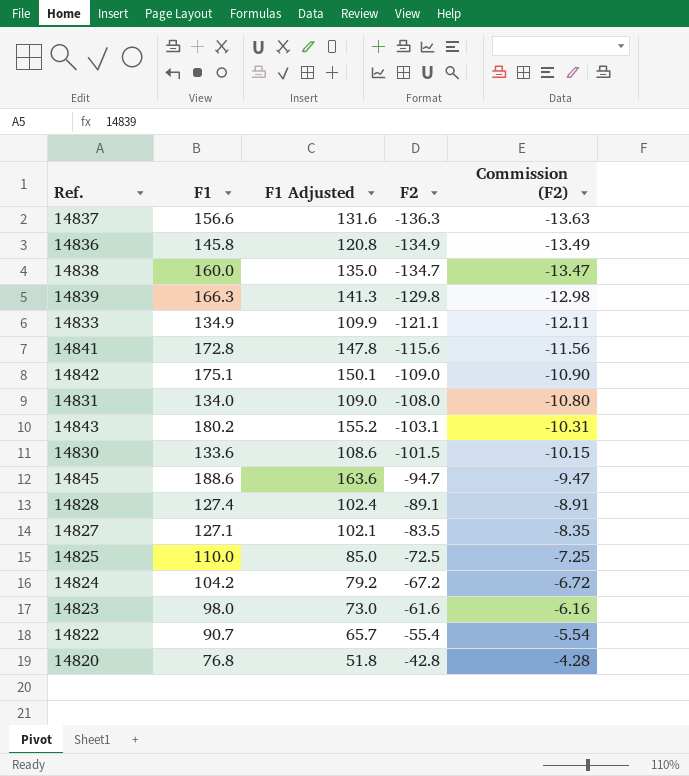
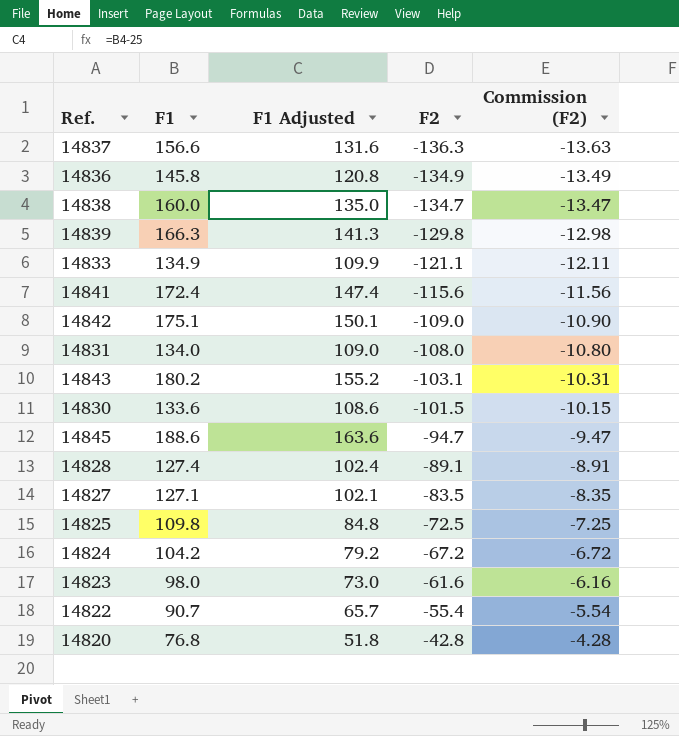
14841 | F1: 172.8 -> 172.4
14841 | F1 Adjusted: 147.8 -> 147.4
14825 | F1: 110.0 -> 109.8
14825 | F1 Adjusted: 85.0 -> 84.8

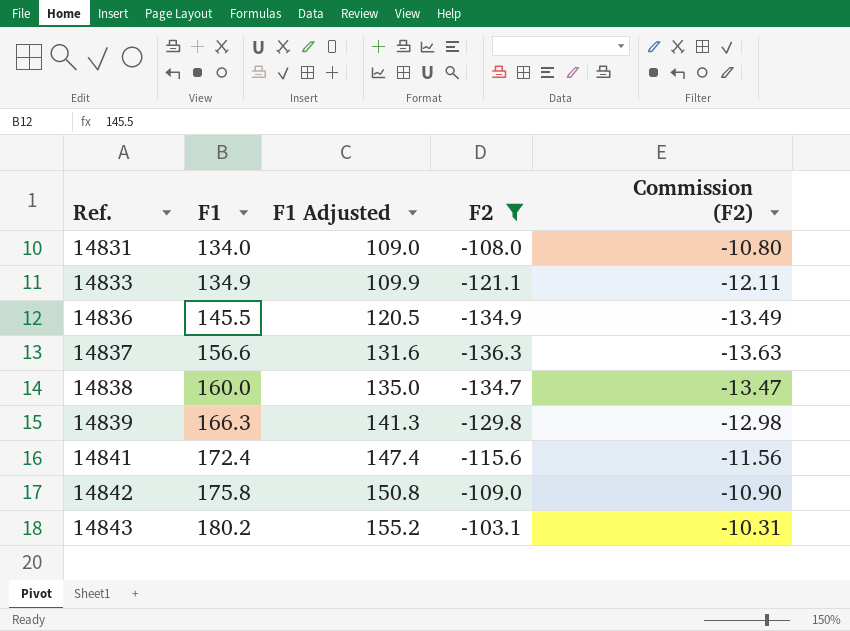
filter: none -> F2 <= -103.1
row order: F2 ascending -> Ref. ascending
14836 | F1: 145.8 -> 145.5
14836 | F1 Adjusted: 120.8 -> 120.5
14842 | F1: 175.1 -> 175.8
14842 | F1 Adjusted: 150.1 -> 150.8

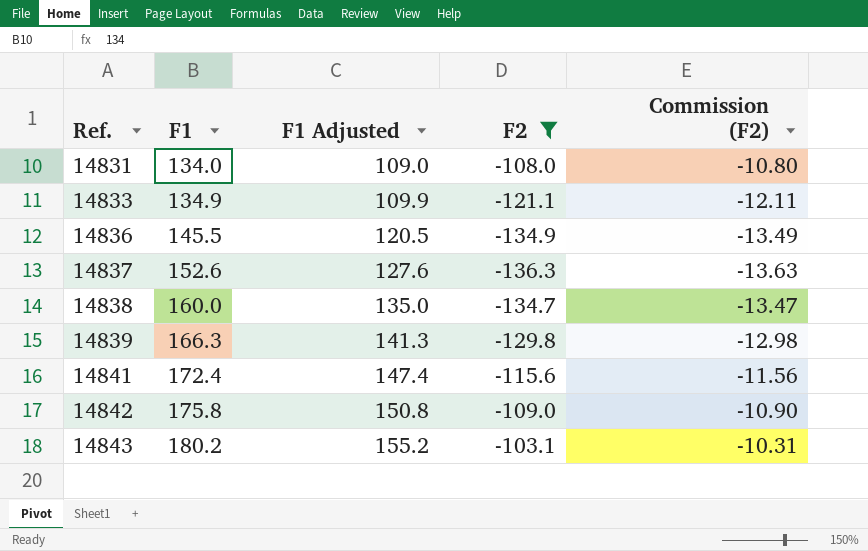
14837 | F1: 156.6 -> 152.6
14837 | F1 Adjusted: 131.6 -> 127.6

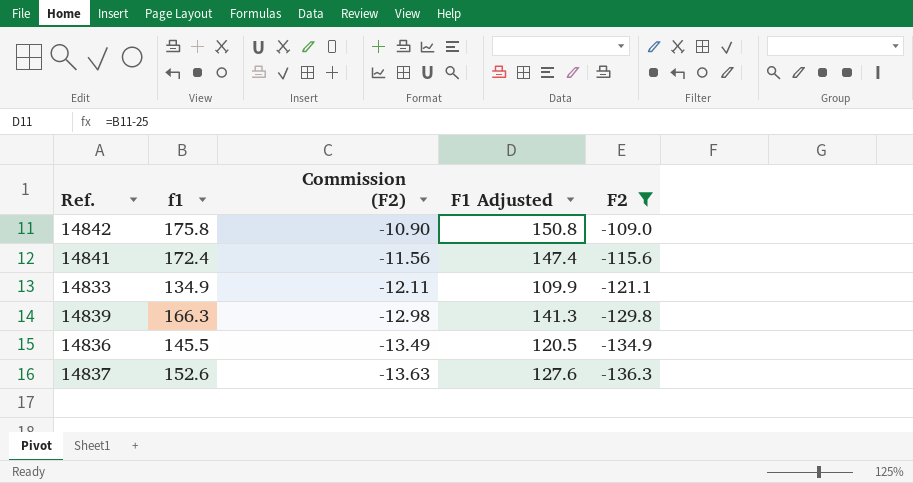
row order: Ref. ascending -> Commission (F2) descending
column name: F1 -> f1
column Commission (F2) | position: 5 -> 3
row 14831: 134.0 | 109.0 | -108.0 | -10.80 -> none
row 14838: 160.0 | 135.0 | -134.7 | -13.47 -> none
row 14843: 180.2 | 155.2 | -103.1 | -10.31 -> none

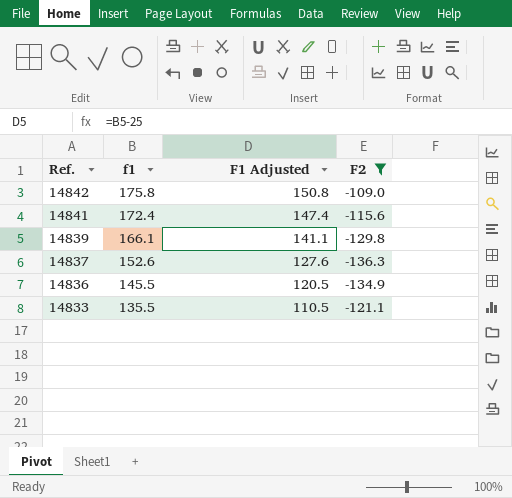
row order: Commission (F2) descending -> Ref. descending
column Commission (F2) | formula: [F2] * 0.1 -> none
14839 | f1: 166.3 -> 166.1
14839 | F1 Adjusted: 141.3 -> 141.1
14833 | f1: 134.9 -> 135.5
14833 | F1 Adjusted: 109.9 -> 110.5

